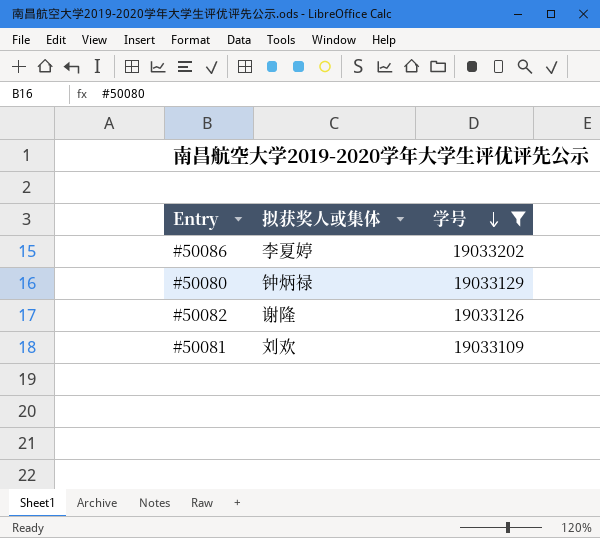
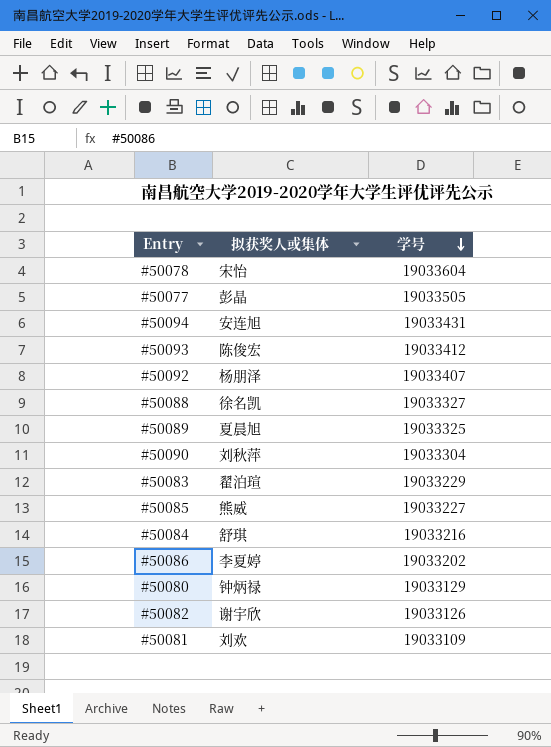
filter: 学号 <= 19033202 -> none
#50082 | 拟获奖人或集体: 谢隆 -> 谢宇欣

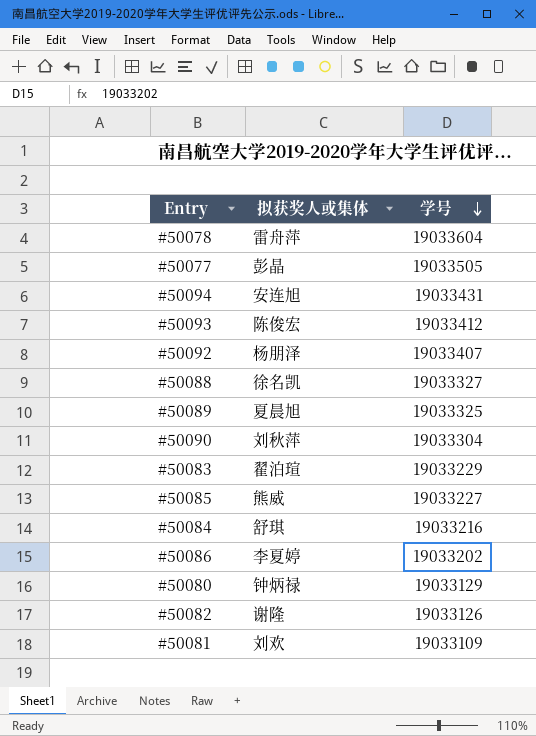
#50078 | 拟获奖人或集体: 宋怡 -> 雷舟萍
#50082 | 拟获奖人或集体: 谢宇欣 -> 谢隆

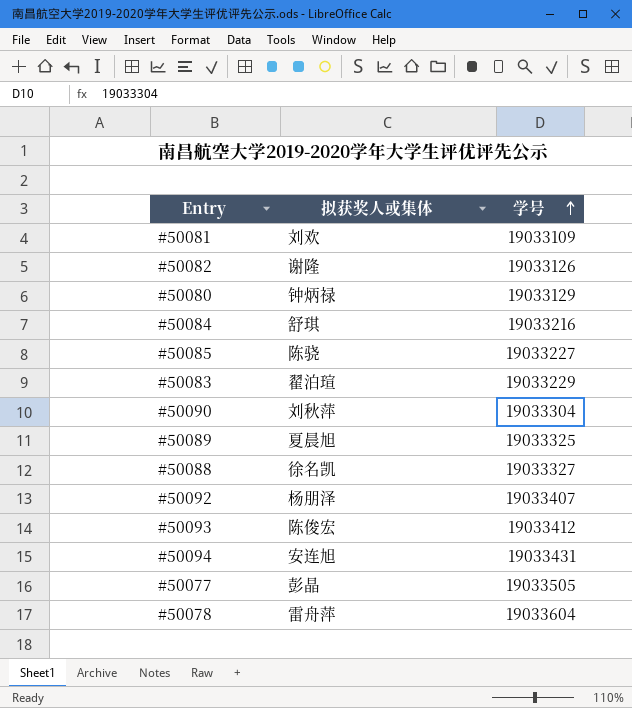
row order: 学号 descending -> 学号 ascending
row #50086: 李夏婷 | 19033202 -> none
#50085 | 拟获奖人或集体: 熊威 -> 陈骁

